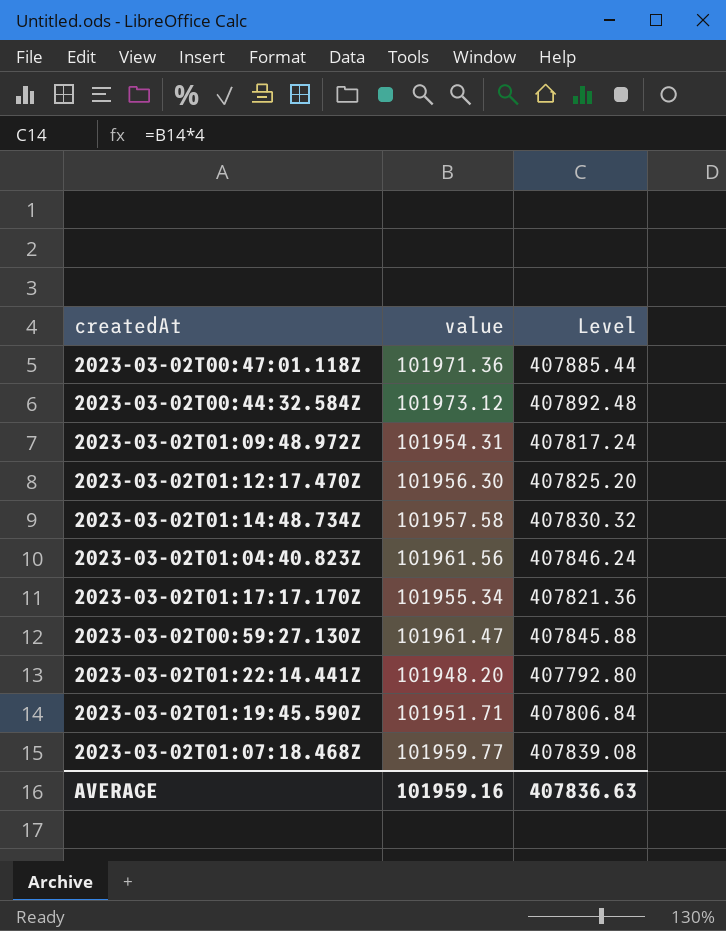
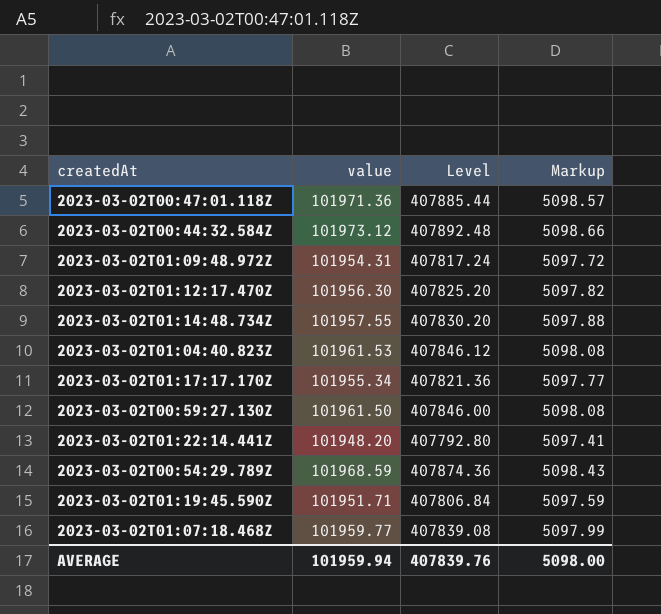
column Markup | formula: none -> [value] * 0.05
2023-03-02T01:14:48.734Z | value: 101957.58 -> 101957.55
2023-03-02T01:14:48.734Z | Level: 407830.32 -> 407830.20
2023-03-02T01:04:40.823Z | value: 101961.56 -> 101961.53
2023-03-02T01:04:40.823Z | Level: 407846.24 -> 407846.12
2023-03-02T00:59:27.130Z | value: 101961.47 -> 101961.50
2023-03-02T00:59:27.130Z | Level: 407845.88 -> 407846.00
row 2023-03-02T00:54:29.789Z: none -> 101968.59 | 407874.36 | 5098.43
AVERAGE | value: 101959.16 -> 101959.94
AVERAGE | Level: 407836.63 -> 407839.76

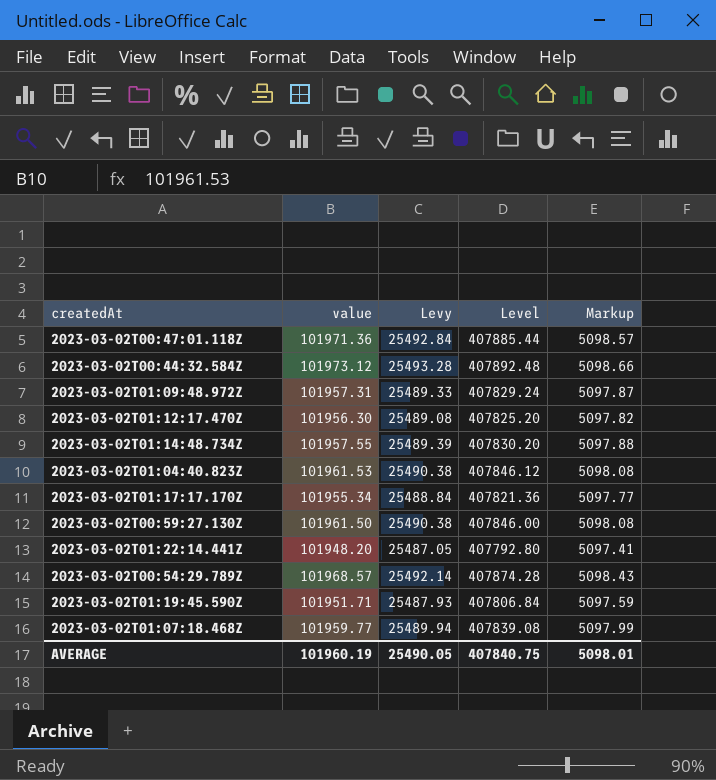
column Levy | formula: none -> [value] * 0.25
2023-03-02T01:09:48.972Z | value: 101954.31 -> 101957.31
2023-03-02T01:09:48.972Z | Level: 407817.24 -> 407829.24
2023-03-02T01:09:48.972Z | Markup: 5097.72 -> 5097.87
2023-03-02T00:54:29.789Z | value: 101968.59 -> 101968.57
2023-03-02T00:54:29.789Z | Level: 407874.36 -> 407874.28
AVERAGE | value: 101959.94 -> 101960.19
AVERAGE | Level: 407839.76 -> 407840.75
AVERAGE | Markup: 5098.00 -> 5098.01

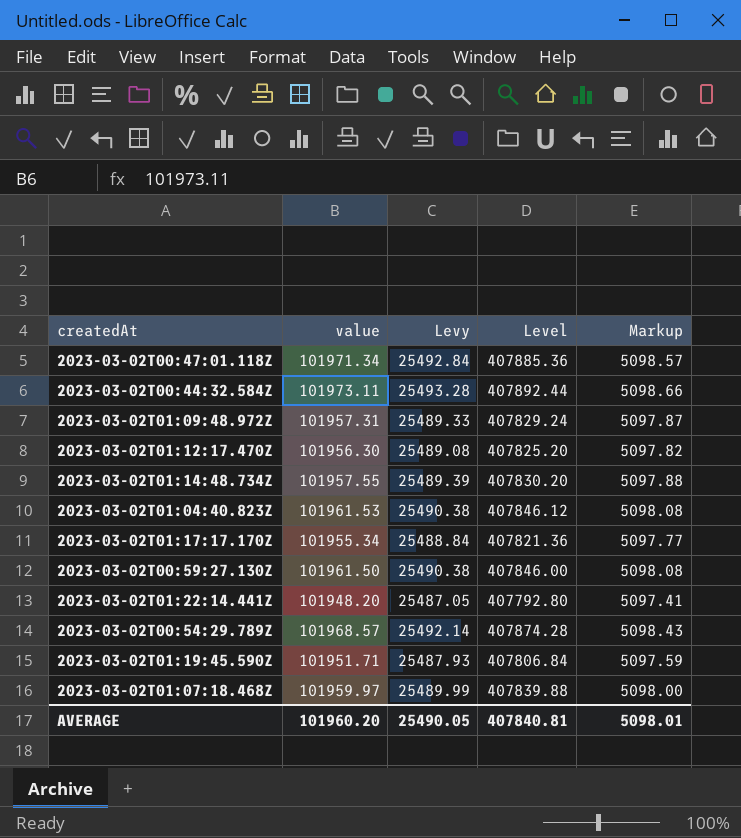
2023-03-02T00:47:01.118Z | value: 101971.36 -> 101971.34
2023-03-02T00:47:01.118Z | Level: 407885.44 -> 407885.36
2023-03-02T00:44:32.584Z | value: 101973.12 -> 101973.11
2023-03-02T00:44:32.584Z | Level: 407892.48 -> 407892.44
2023-03-02T01:07:18.468Z | value: 101959.77 -> 101959.97
2023-03-02T01:07:18.468Z | Levy: 25489.94 -> 25489.99
2023-03-02T01:07:18.468Z | Level: 407839.08 -> 407839.88
2023-03-02T01:07:18.468Z | Markup: 5097.99 -> 5098.00
AVERAGE | value: 101960.19 -> 101960.20
AVERAGE | Level: 407840.75 -> 407840.81

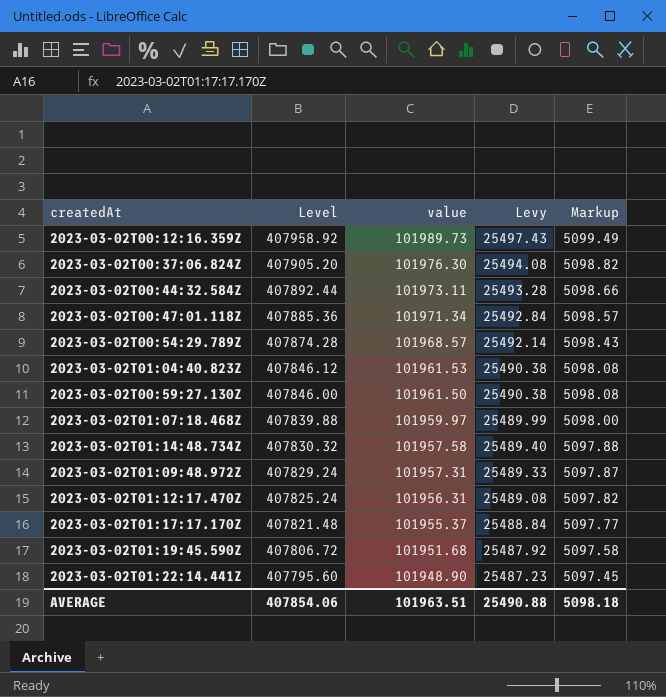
row order: none -> Level descending
column Level | position: 4 -> 2
row 2023-03-02T00:12:16.359Z: none -> 407958.92 | 101989.73 | 25497.43 | 5099.49
row 2023-03-02T00:37:06.824Z: none -> 407905.20 | 101976.30 | 25494.08 | 5098.82
2023-03-02T01:14:48.734Z | Level: 407830.20 -> 407830.32
2023-03-02T01:14:48.734Z | value: 101957.55 -> 101957.58
2023-03-02T01:14:48.734Z | Levy: 25489.39 -> 25489.40
2023-03-02T01:12:17.470Z | Level: 407825.20 -> 407825.24
2023-03-02T01:12:17.470Z | value: 101956.30 -> 101956.31
2023-03-02T01:17:17.170Z | Level: 407821.36 -> 407821.48
2023-03-02T01:17:17.170Z | value: 101955.34 -> 101955.37
2023-03-02T01:19:45.590Z | Level: 407806.84 -> 407806.72
2023-03-02T01:19:45.590Z | value: 101951.71 -> 101951.68
2023-03-02T01:19:45.590Z | Levy: 25487.93 -> 25487.92
2023-03-02T01:19:45.590Z | Markup: 5097.59 -> 5097.58
2023-03-02T01:22:14.441Z | Level: 407792.80 -> 407795.60
2023-03-02T01:22:14.441Z | value: 101948.20 -> 101948.90
2023-03-02T01:22:14.441Z | Levy: 25487.05 -> 25487.23
2023-03-02T01:22:14.441Z | Markup: 5097.41 -> 5097.45
AVERAGE | Level: 407840.81 -> 407854.06
AVERAGE | value: 101960.20 -> 101963.51
AVERAGE | Levy: 25490.05 -> 25490.88
AVERAGE | Markup: 5098.01 -> 5098.18

